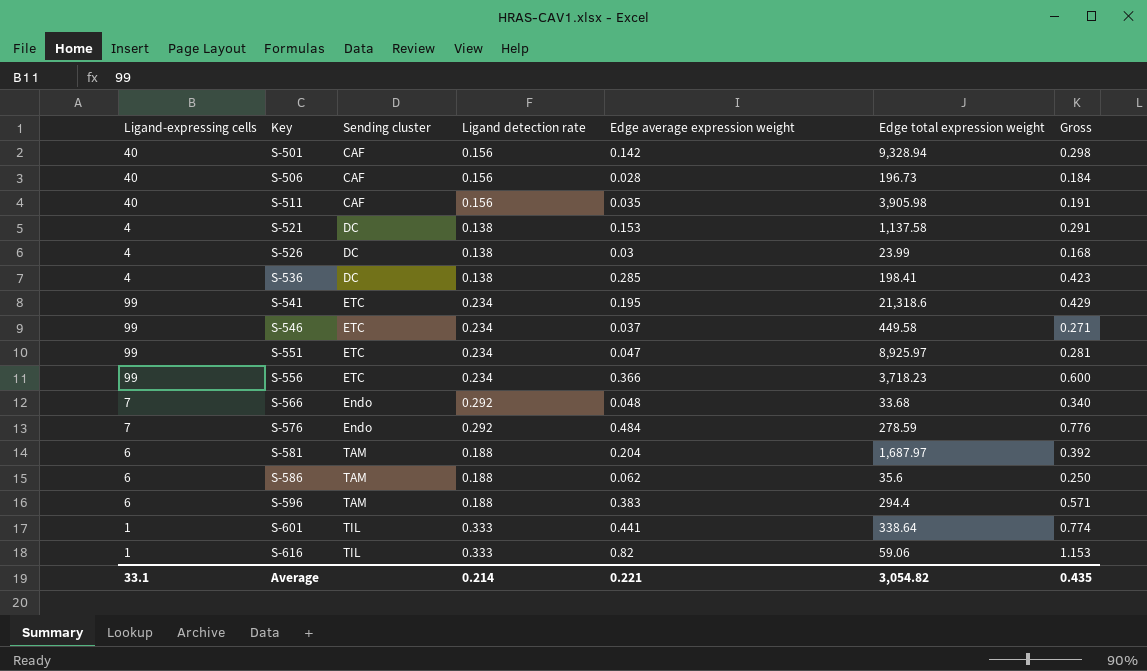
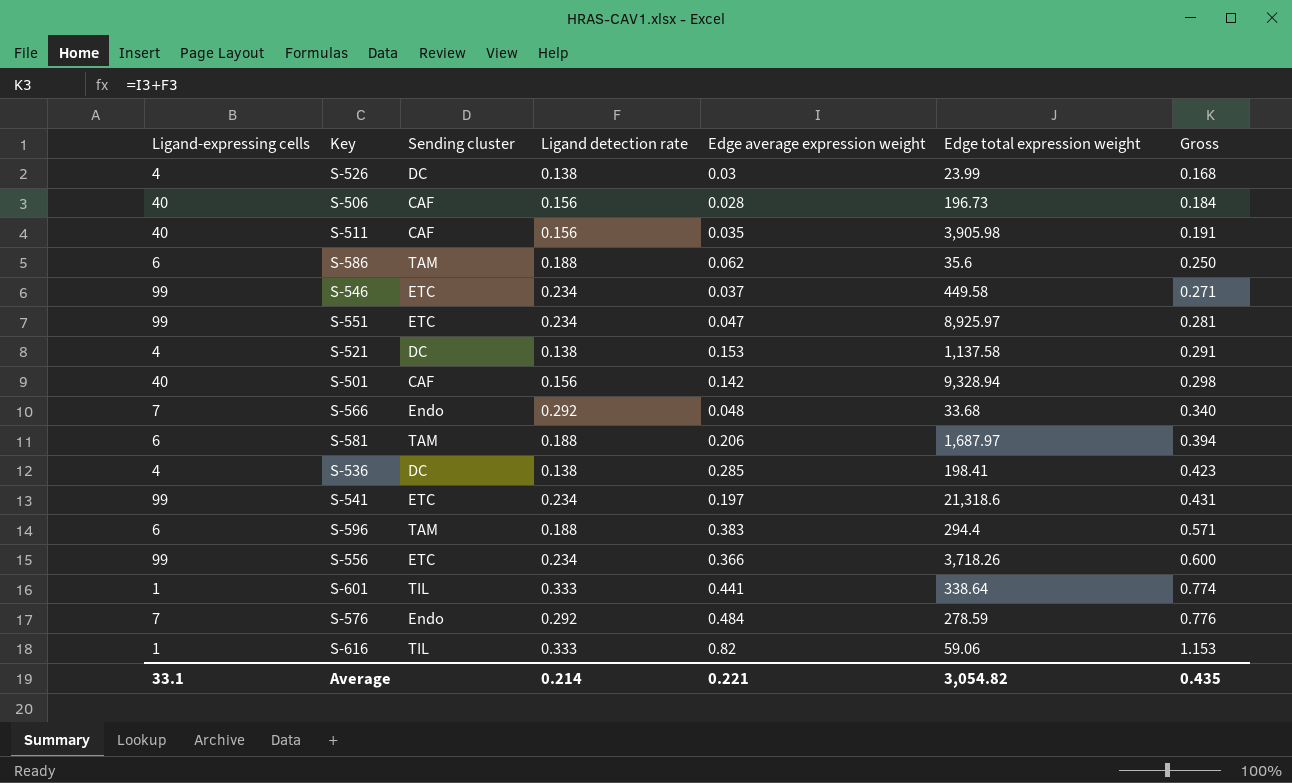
row order: Key ascending -> Gross ascending
S-581 | Edge average expression weight: 0.204 -> 0.206
S-581 | Gross: 0.392 -> 0.394
S-541 | Edge average expression weight: 0.195 -> 0.197
S-541 | Gross: 0.429 -> 0.431
S-556 | Edge total expression weight: 3,718.23 -> 3,718.26

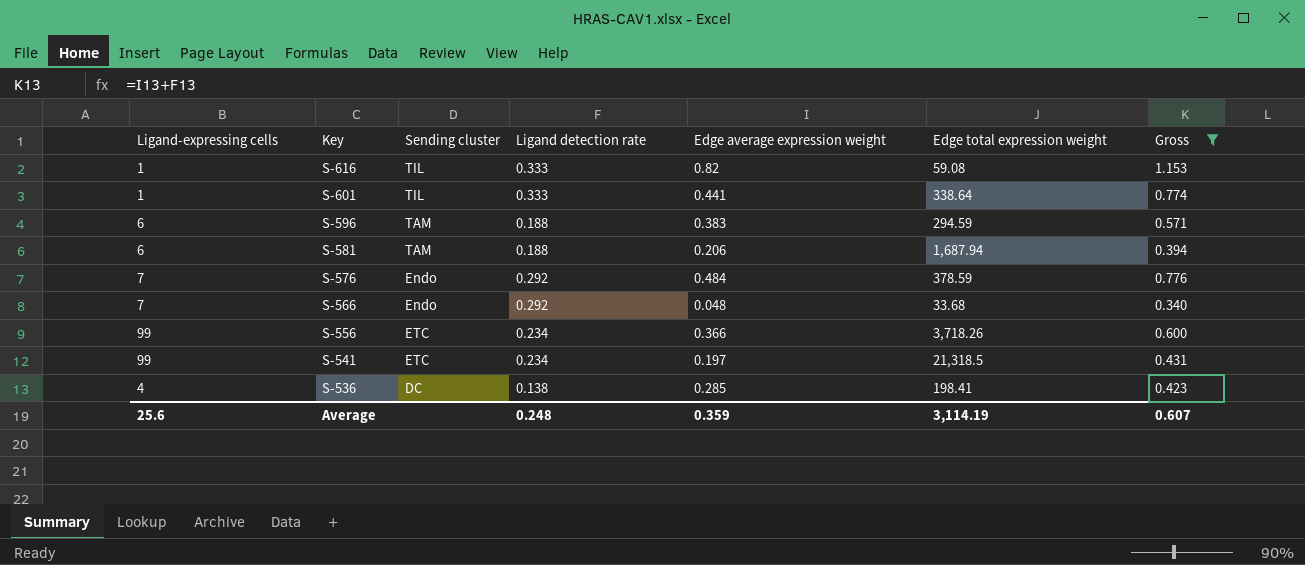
filter: none -> Gross >= 0.340
row order: Gross ascending -> Key descending
S-616 | Edge total expression weight: 59.06 -> 59.08
S-596 | Edge total expression weight: 294.4 -> 294.59
S-581 | Edge total expression weight: 1,687.97 -> 1,687.94
S-576 | Edge total expression weight: 278.59 -> 378.59
S-541 | Edge total expression weight: 21,318.6 -> 21,318.5
Average | Ligand-expressing cells: 33.1 -> 25.6
Average | Ligand detection rate: 0.214 -> 0.248
Average | Edge average expression weight: 0.221 -> 0.359
Average | Edge total expression weight: 3,054.82 -> 3,114.19
Average | Gross: 0.435 -> 0.607

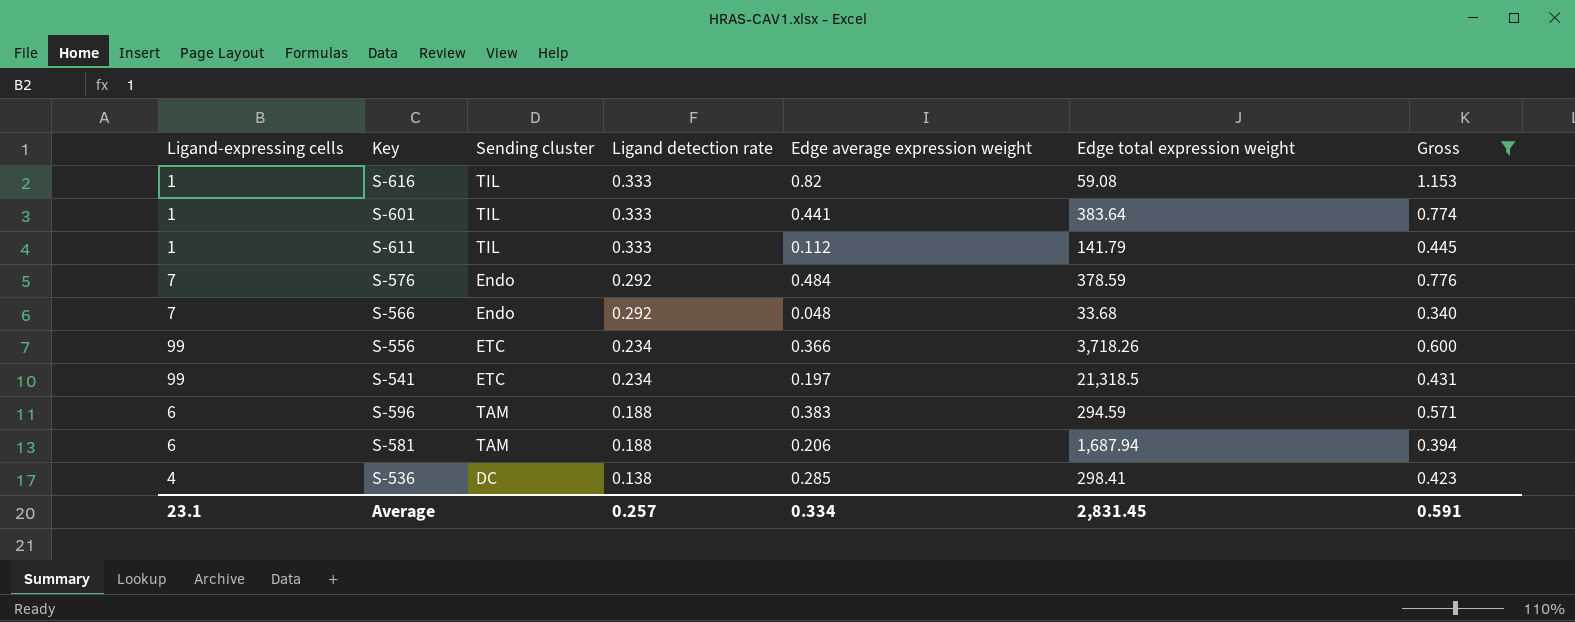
row order: Key descending -> Ligand detection rate descending
S-601 | Edge total expression weight: 338.64 -> 383.64
row S-611: none -> 1 | TIL | 0.333 | 0.112 | 141.79 | 0.445
S-536 | Edge total expression weight: 198.41 -> 298.41
Average | Ligand-expressing cells: 25.6 -> 23.1
Average | Ligand detection rate: 0.248 -> 0.257
Average | Edge average expression weight: 0.359 -> 0.334
Average | Edge total expression weight: 3,114.19 -> 2,831.45
Average | Gross: 0.607 -> 0.591

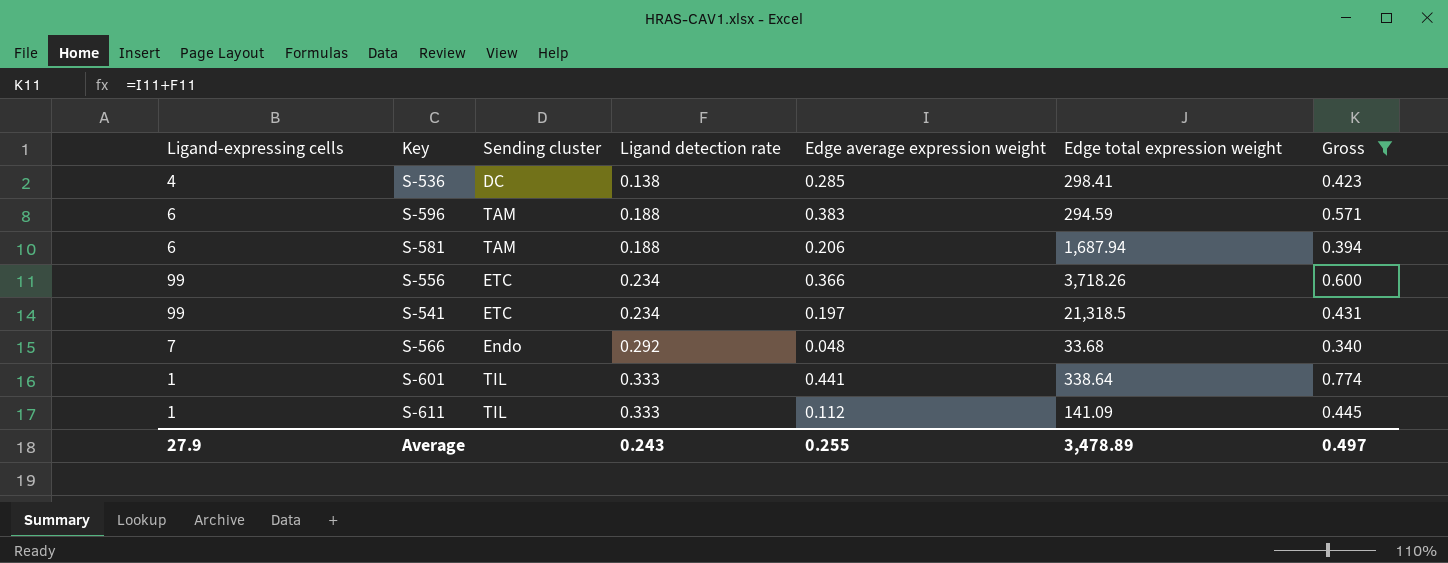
row order: Ligand detection rate descending -> Ligand detection rate ascending
row S-616: 1 | TIL | 0.333 | 0.82 | 59.08 | 1.153 -> none
row S-576: 7 | Endo | 0.292 | 0.484 | 378.59 | 0.776 -> none
S-601 | Edge total expression weight: 383.64 -> 338.64
S-611 | Edge total expression weight: 141.79 -> 141.09
Average | Ligand-expressing cells: 23.1 -> 27.9
Average | Ligand detection rate: 0.257 -> 0.243
Average | Edge average expression weight: 0.334 -> 0.255
Average | Edge total expression weight: 2,831.45 -> 3,478.89
Average | Gross: 0.591 -> 0.497

